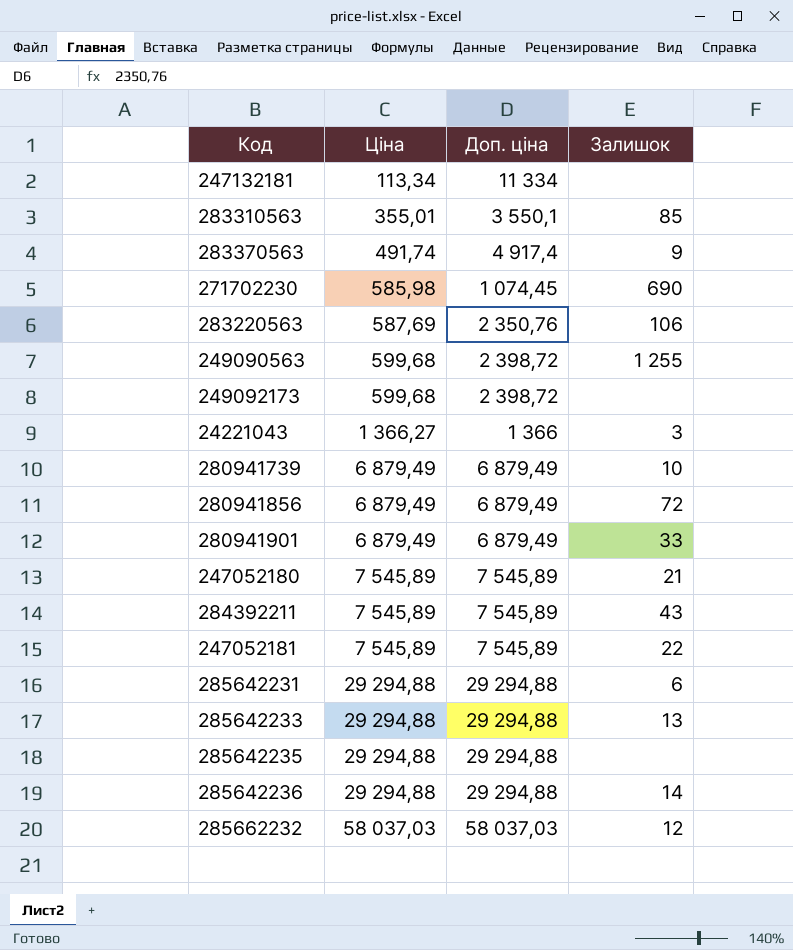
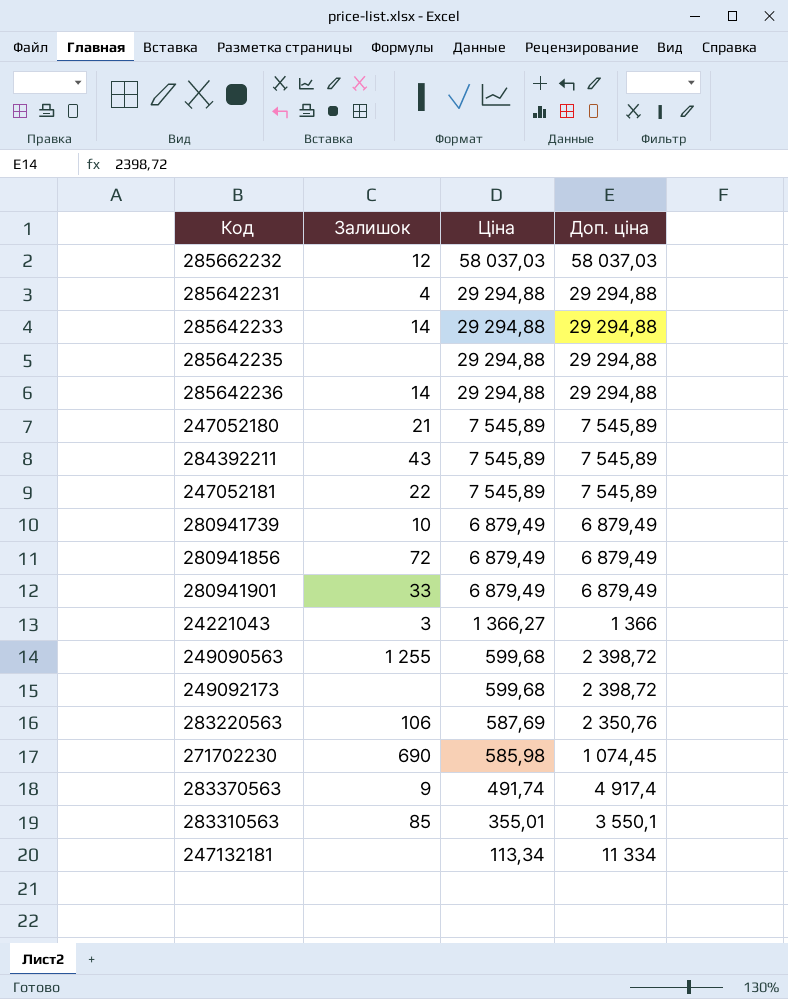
row order: Ціна ascending -> Ціна descending
column Залишок | position: 4 -> 2
285642231 | Залишок: 6 -> 4
285642233 | Залишок: 13 -> 14

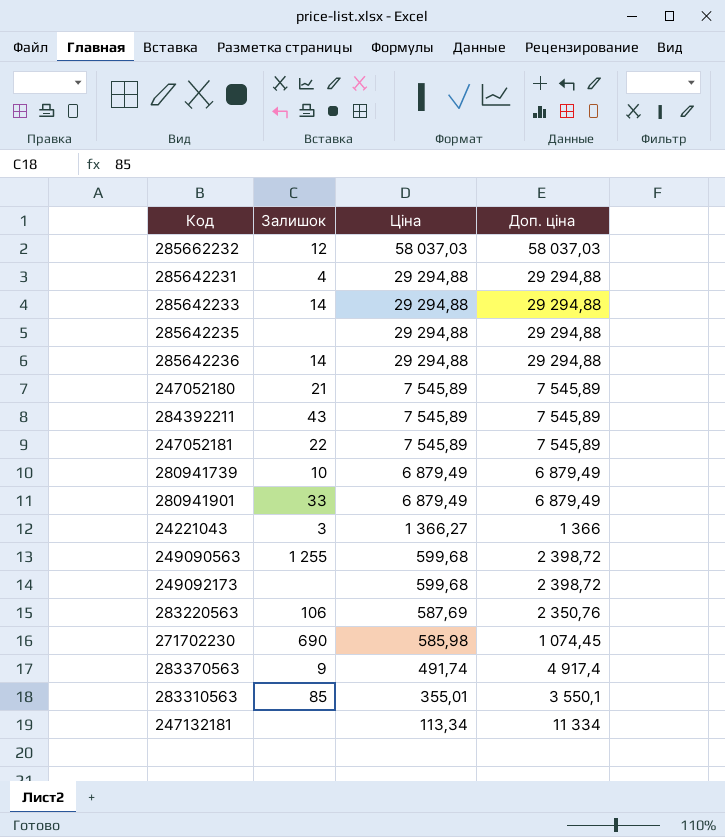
row 280941856: 72 | 6 879,49 | 6 879,49 -> none

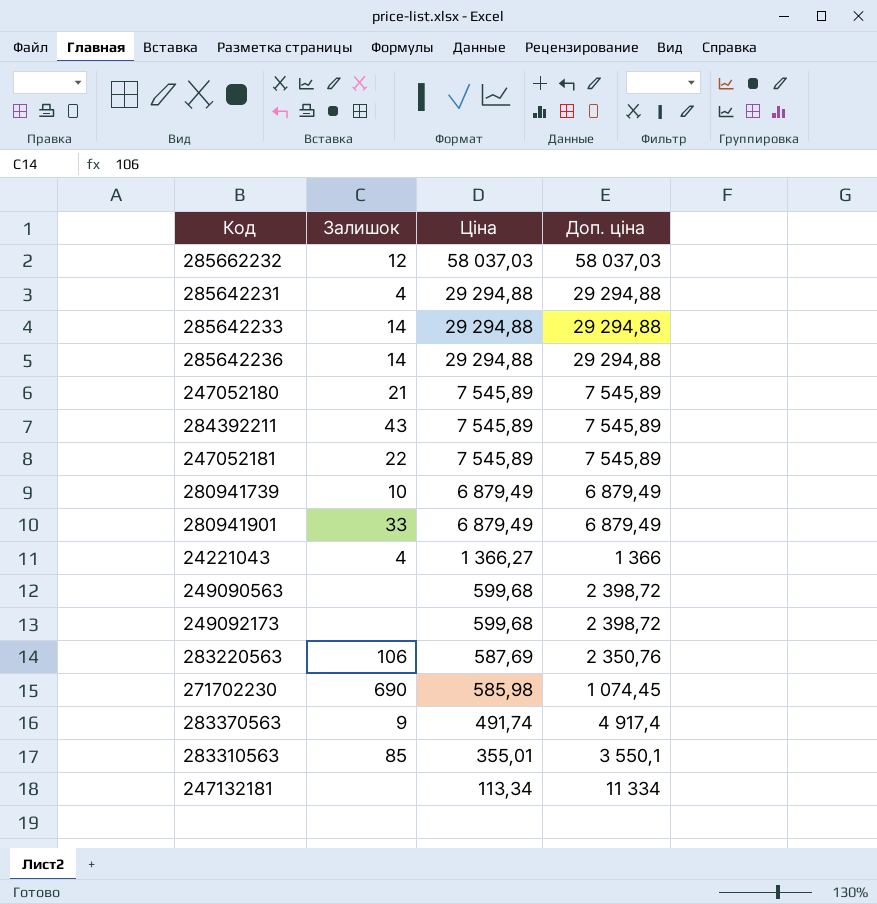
row 285642235: none | 29 294,88 | 29 294,88 -> none
24221043 | Залишок: 3 -> 4
249090563 | Залишок: 1 255 -> none

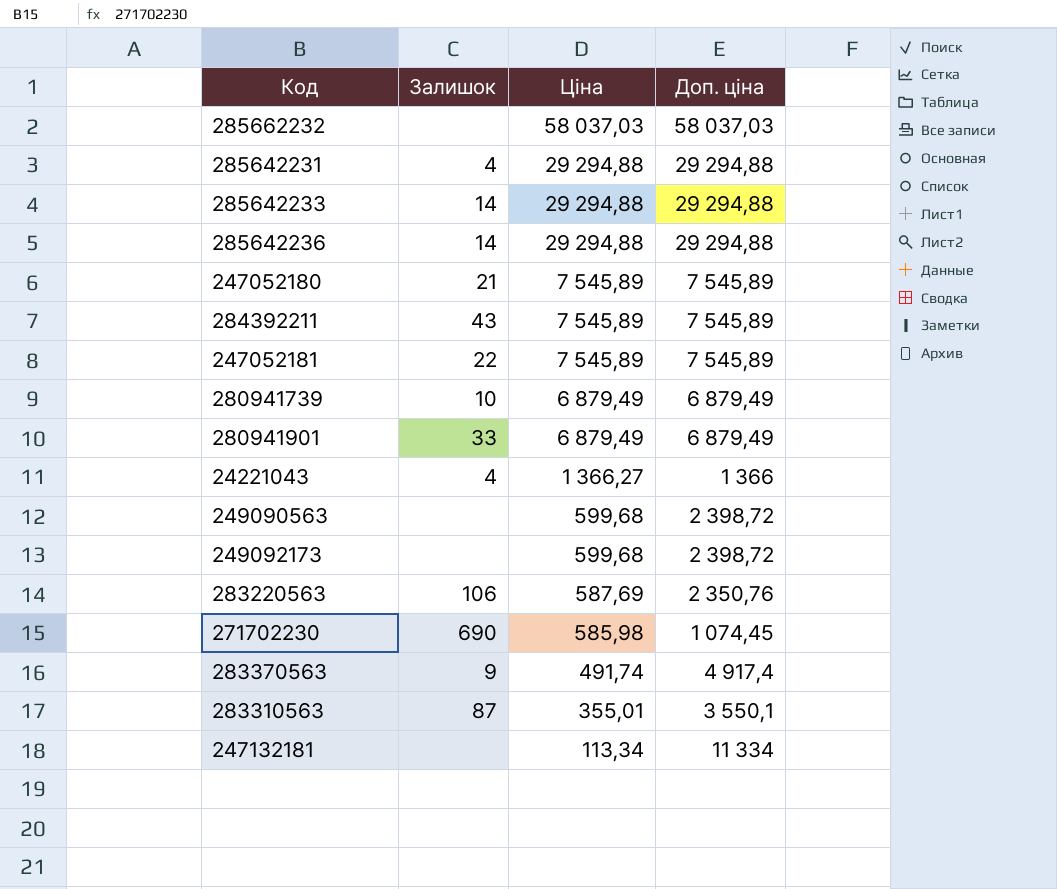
285662232 | Залишок: 12 -> none
283310563 | Залишок: 85 -> 87

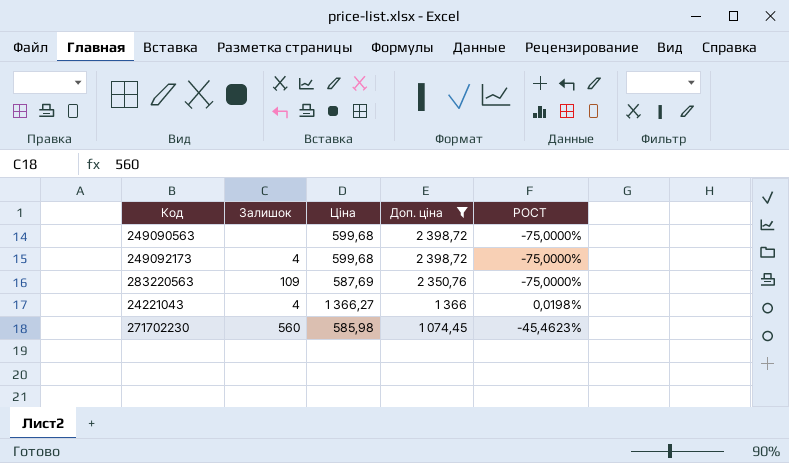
filter: none -> Доп. ціна <= 2 398,72
row order: Ціна descending -> Доп. ціна descending
column РОСТ | formula: none -> ([Ціна] - [Доп. ціна]) / [Доп. ціна]
249092173 | Залишок: none -> 4
283220563 | Залишок: 106 -> 109
271702230 | Залишок: 690 -> 560

